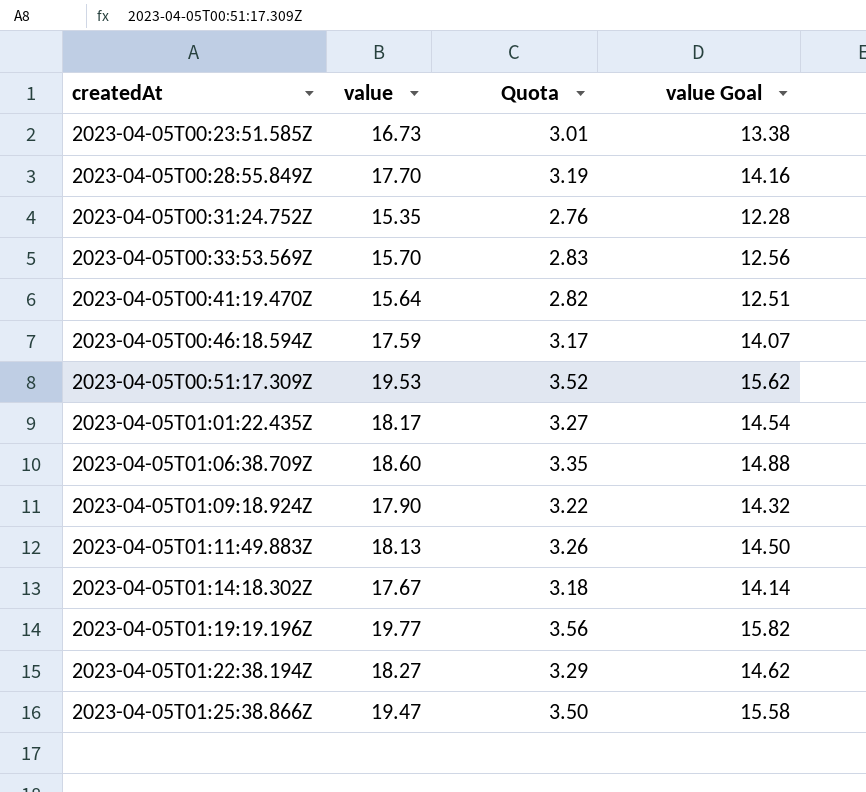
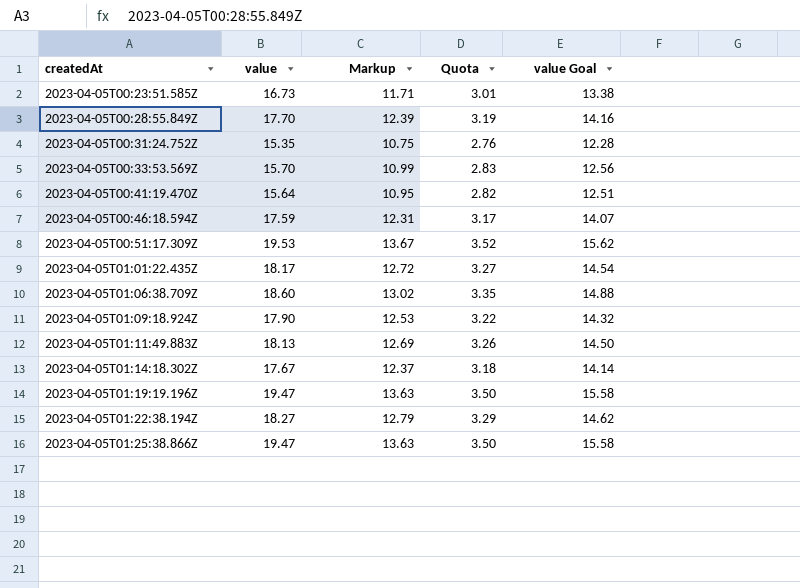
column Markup | formula: none -> [value] * 0.7
2023-04-05T01:19:19.196Z | value: 19.77 -> 19.47
2023-04-05T01:19:19.196Z | Quota: 3.56 -> 3.50
2023-04-05T01:19:19.196Z | value Goal: 15.82 -> 15.58

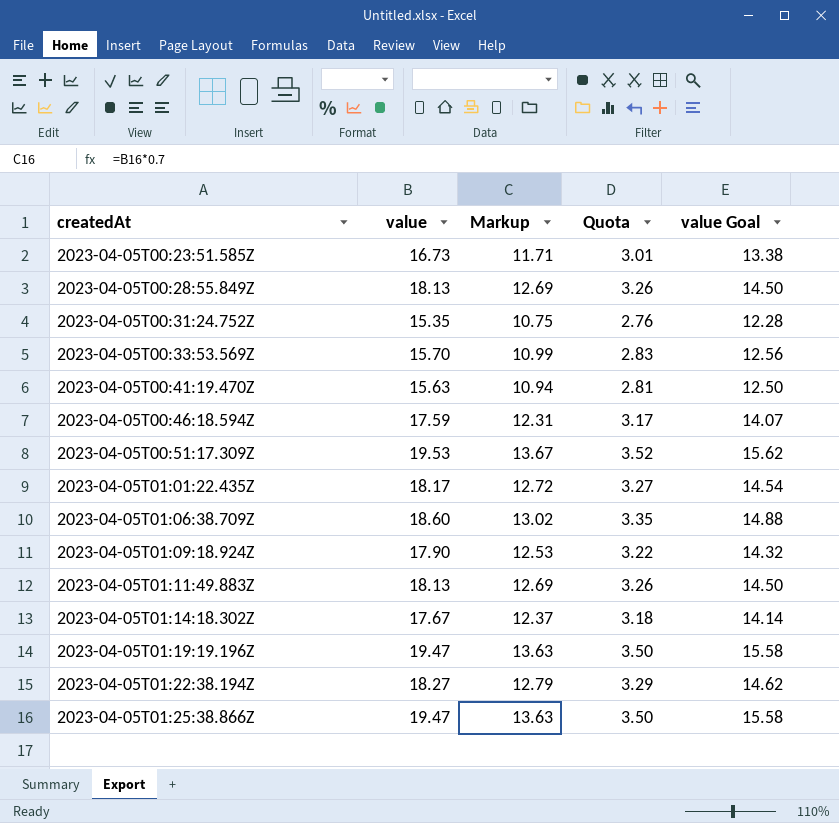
2023-04-05T00:28:55.849Z | value: 17.70 -> 18.13
2023-04-05T00:28:55.849Z | Markup: 12.39 -> 12.69
2023-04-05T00:28:55.849Z | Quota: 3.19 -> 3.26
2023-04-05T00:28:55.849Z | value Goal: 14.16 -> 14.50
2023-04-05T00:41:19.470Z | value: 15.64 -> 15.63
2023-04-05T00:41:19.470Z | Markup: 10.95 -> 10.94
2023-04-05T00:41:19.470Z | Quota: 2.82 -> 2.81
2023-04-05T00:41:19.470Z | value Goal: 12.51 -> 12.50

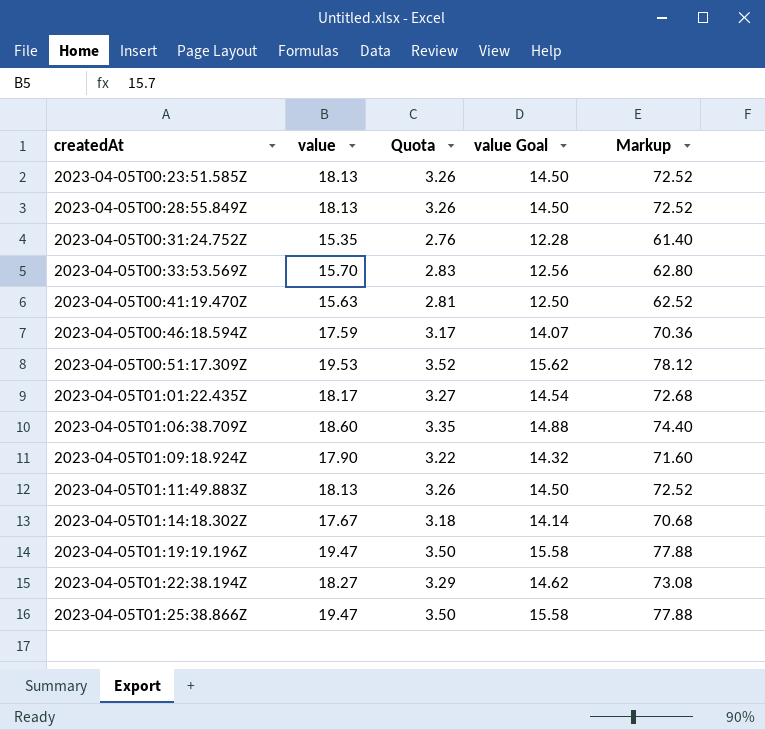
column Markup | formula: [value] * 0.7 -> [value] * 4
column Markup | position: 3 -> 5
2023-04-05T00:23:51.585Z | value: 16.73 -> 18.13
2023-04-05T00:23:51.585Z | Quota: 3.01 -> 3.26
2023-04-05T00:23:51.585Z | value Goal: 13.38 -> 14.50

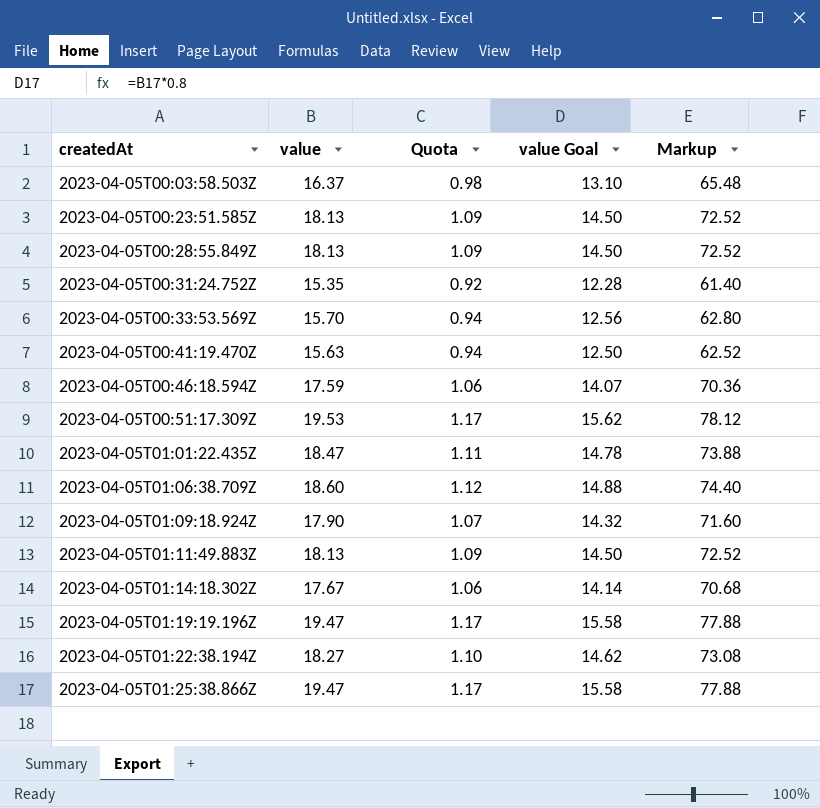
column Quota | formula: [value] * 0.18 -> [value] * 0.06
row 2023-04-05T00:03:58.503Z: none -> 16.37 | 0.98 | 13.10 | 65.48
2023-04-05T01:01:22.435Z | value: 18.17 -> 18.47
2023-04-05T01:01:22.435Z | value Goal: 14.54 -> 14.78
2023-04-05T01:01:22.435Z | Markup: 72.68 -> 73.88

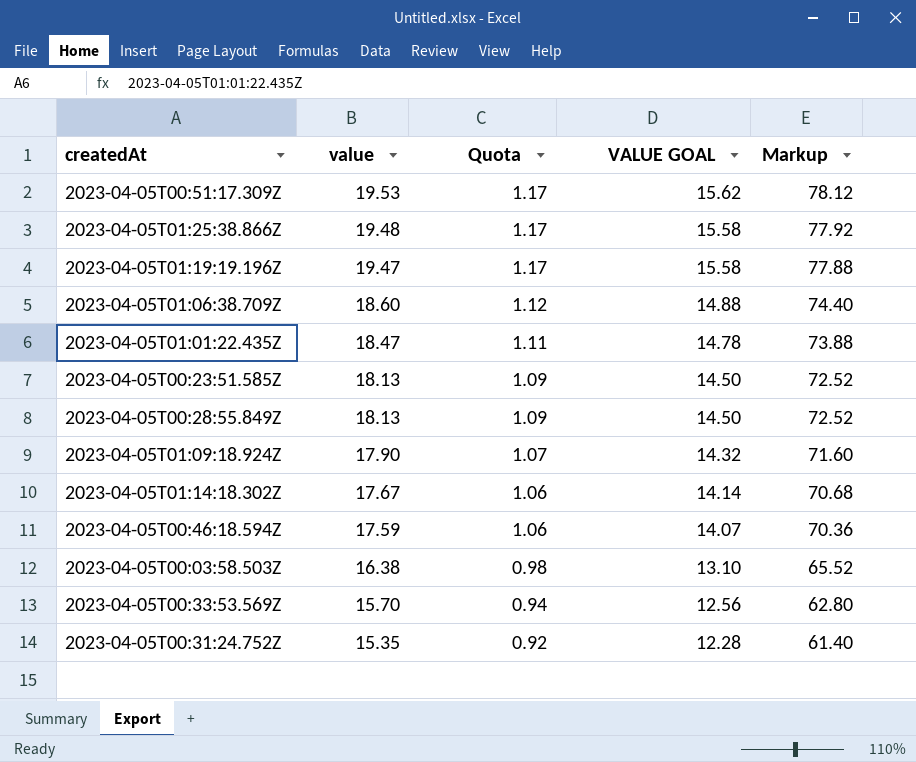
row order: createdAt ascending -> value descending
column name: value Goal -> VALUE GOAL
row 2023-04-05T00:41:19.470Z: 15.63 | 0.94 | 12.50 | 62.52 -> none
row 2023-04-05T01:11:49.883Z: 18.13 | 1.09 | 14.50 | 72.52 -> none
row 2023-04-05T01:22:38.194Z: 18.27 | 1.10 | 14.62 | 73.08 -> none
2023-04-05T01:25:38.866Z | value: 19.47 -> 19.48
2023-04-05T01:25:38.866Z | Markup: 77.88 -> 77.92
2023-04-05T00:03:58.503Z | value: 16.37 -> 16.38
2023-04-05T00:03:58.503Z | Markup: 65.48 -> 65.52

